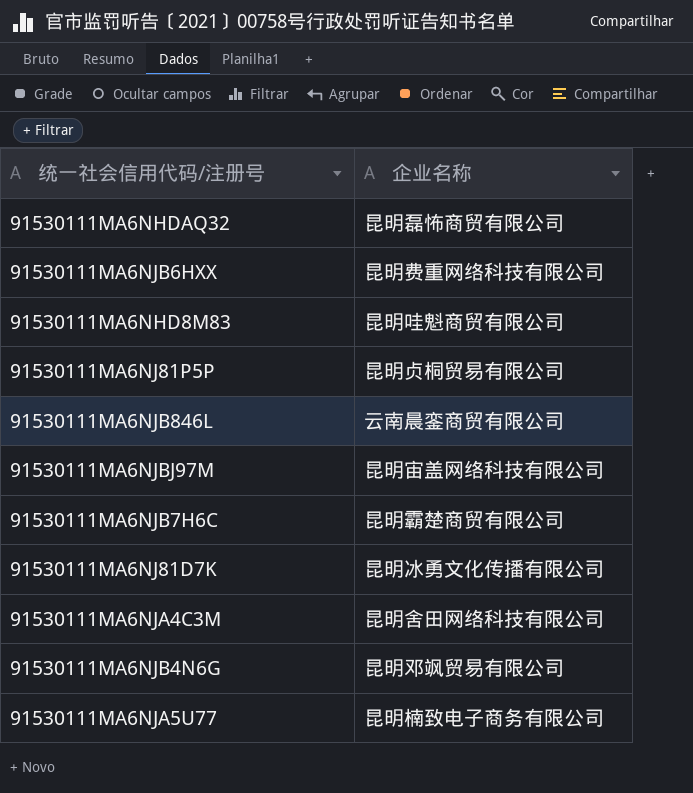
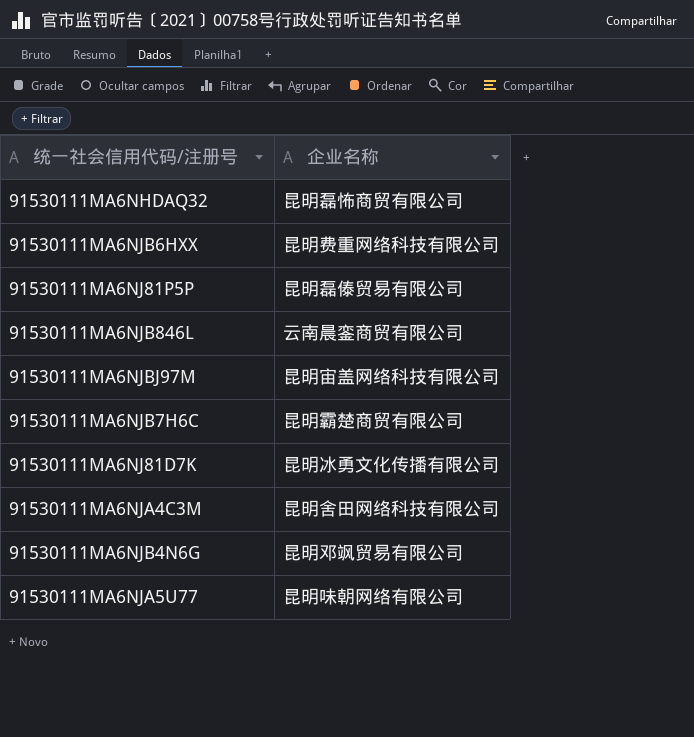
row 91530111MA6NHD8M83: 昆明哇魁商贸有限公司 -> none
91530111MA6NJ81P5P | 企业名称: 昆明贞桐贸易有限公司 -> 昆明磊傣贸易有限公司
91530111MA6NJA5U77 | 企业名称: 昆明楠致电子商务有限公司 -> 昆明味朝网络有限公司

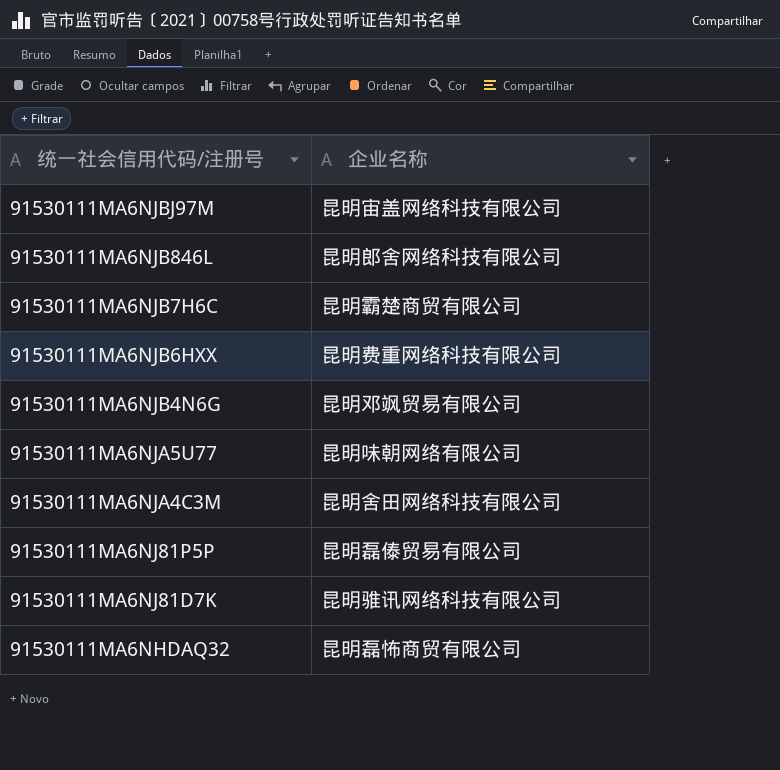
row order: none -> 统一社会信用代码/注册号 descending
91530111MA6NJB846L | 企业名称: 云南晨銮商贸有限公司 -> 昆明郎舍网络科技有限公司
91530111MA6NJ81D7K | 企业名称: 昆明冰勇文化传播有限公司 -> 昆明骓讯网络科技有限公司

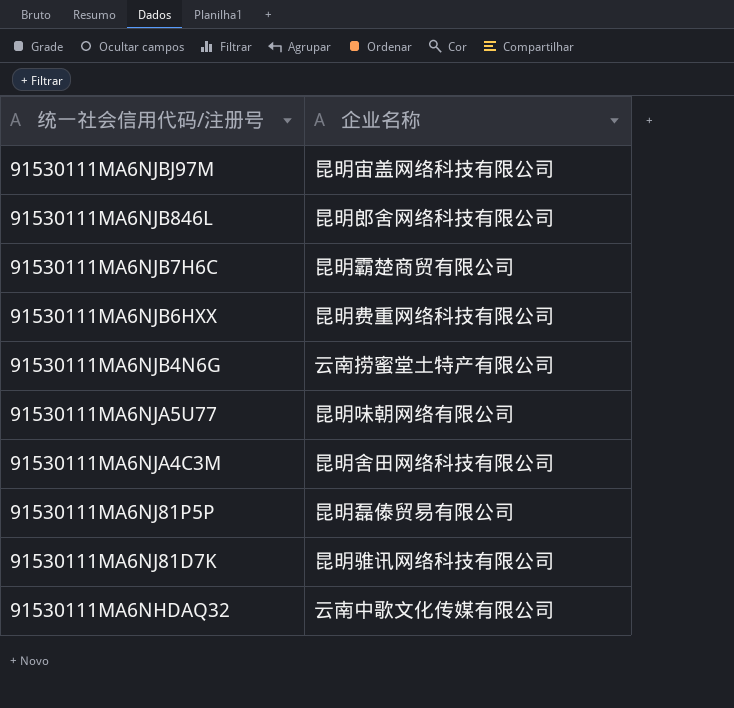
91530111MA6NJB4N6G | 企业名称: 昆明邓飒贸易有限公司 -> 云南捞蜜堂土特产有限公司
91530111MA6NHDAQ32 | 企业名称: 昆明磊怖商贸有限公司 -> 云南中歌文化传媒有限公司

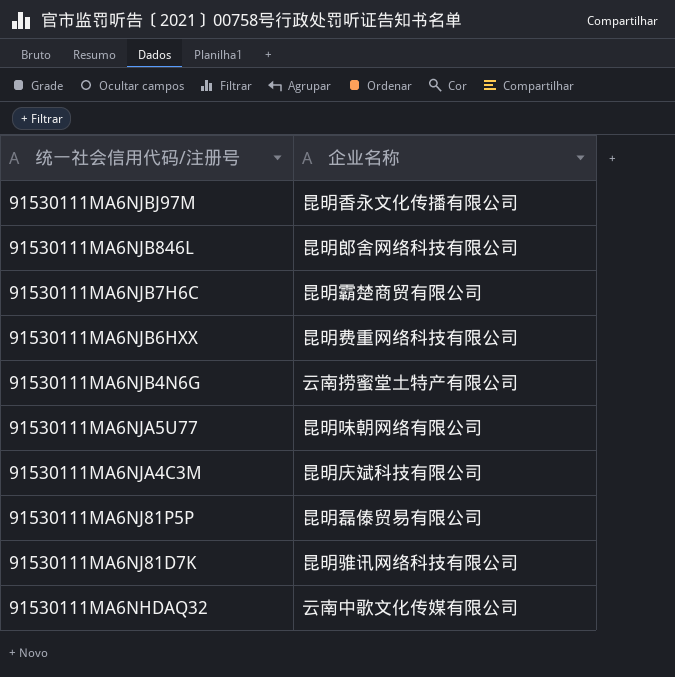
91530111MA6NJBJ97M | 企业名称: 昆明宙盖网络科技有限公司 -> 昆明香永文化传播有限公司
91530111MA6NJA4C3M | 企业名称: 昆明舍田网络科技有限公司 -> 昆明庆斌科技有限公司

